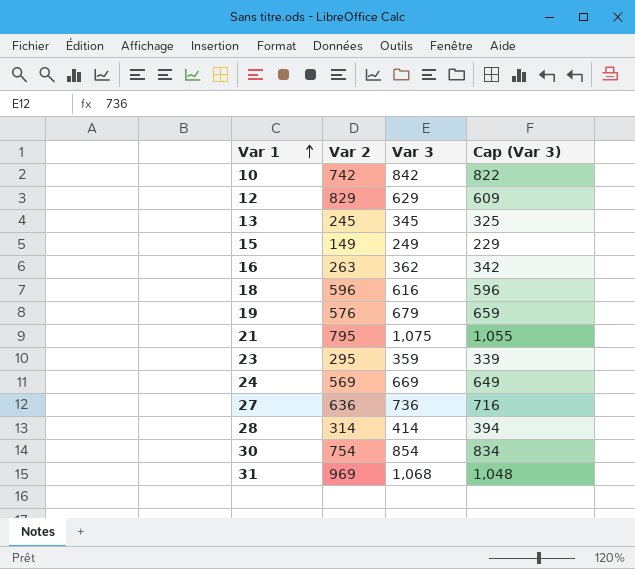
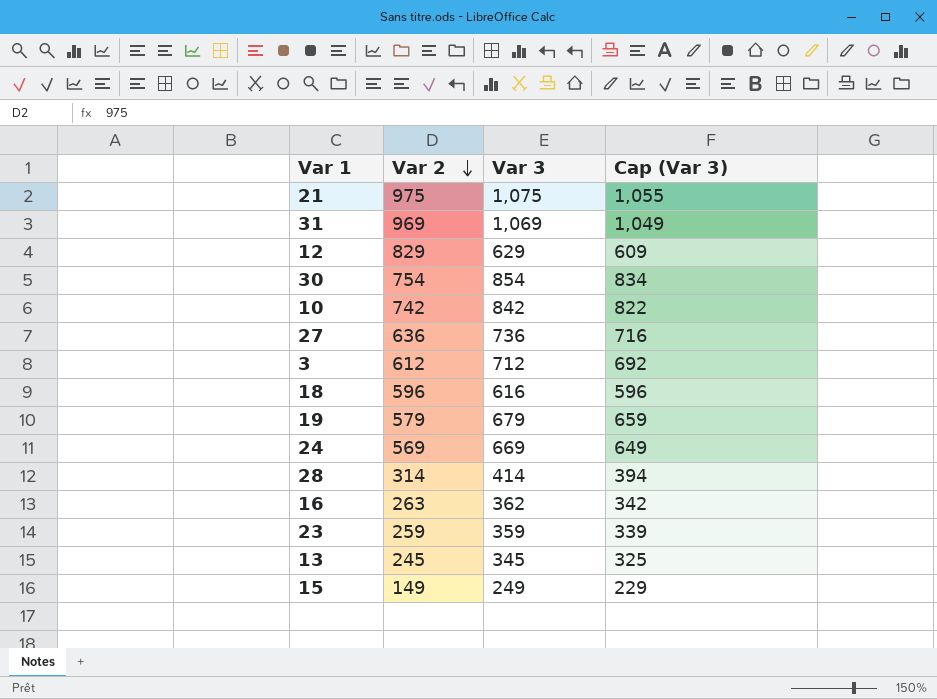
row order: Var 1 ascending -> Var 2 descending
21 | Var 2: 795 -> 975
31 | Var 3: 1,068 -> 1,069
31 | Cap (Var 3): 1,048 -> 1,049
row 3: none -> 612 | 712 | 692
19 | Var 2: 576 -> 579
23 | Var 2: 295 -> 259

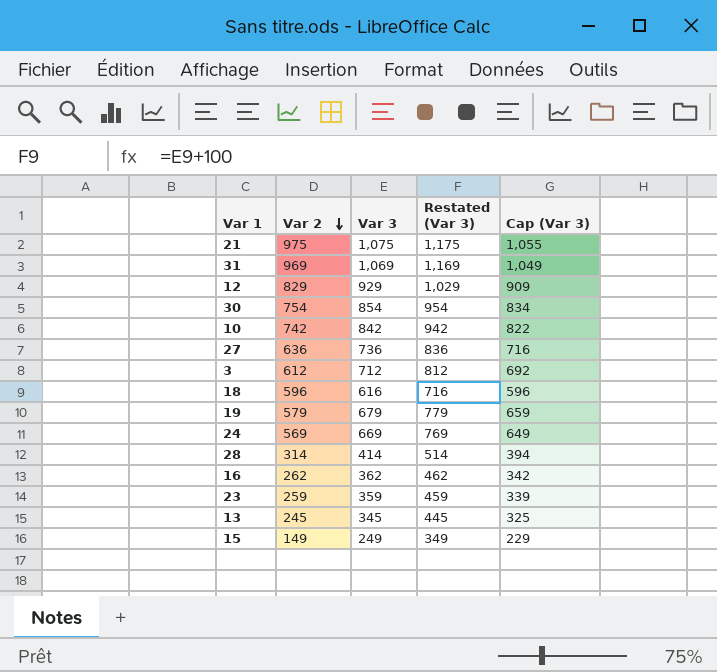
column Restated (Var 3) | formula: none -> [Var 3] + 100
12 | Var 3: 629 -> 929
12 | Cap (Var 3): 609 -> 909
16 | Var 2: 263 -> 262

